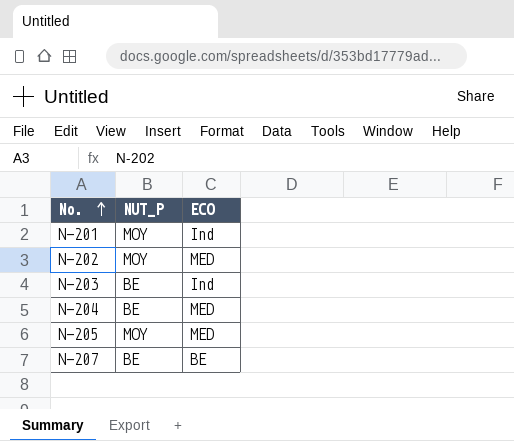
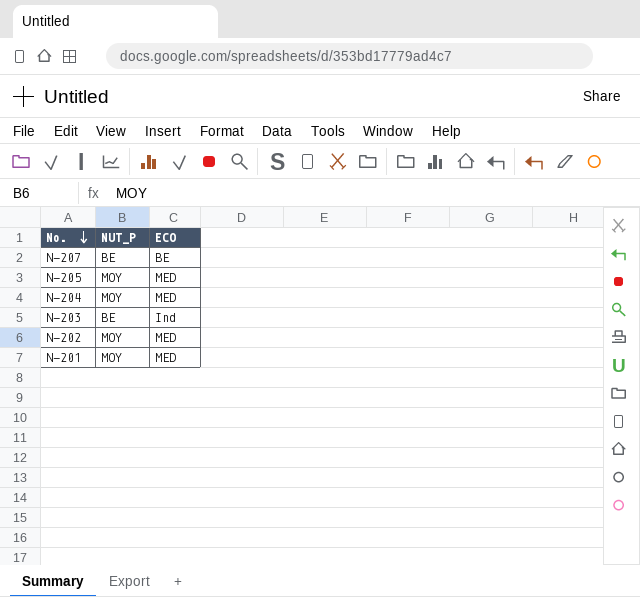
row order: No. ascending -> No. descending
N-204 | NUT_P: BE -> MOY
N-201 | ECO: Ind -> MED

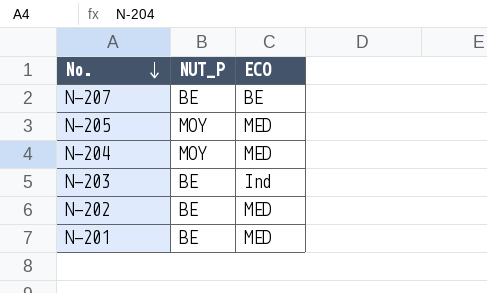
N-202 | NUT_P: MOY -> BE
N-201 | NUT_P: MOY -> BE

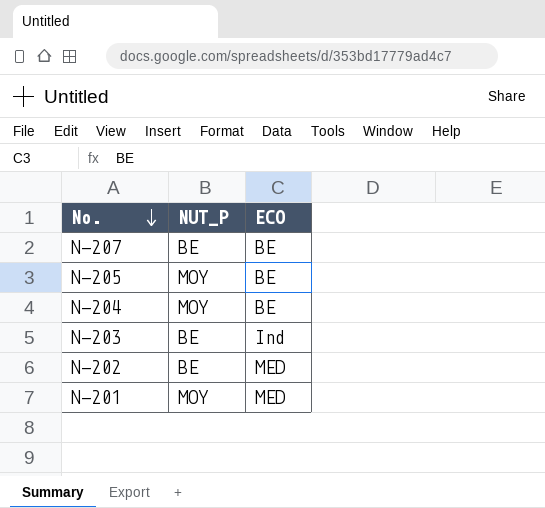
N-205 | ECO: MED -> BE
N-204 | ECO: MED -> BE
N-201 | NUT_P: BE -> MOY

